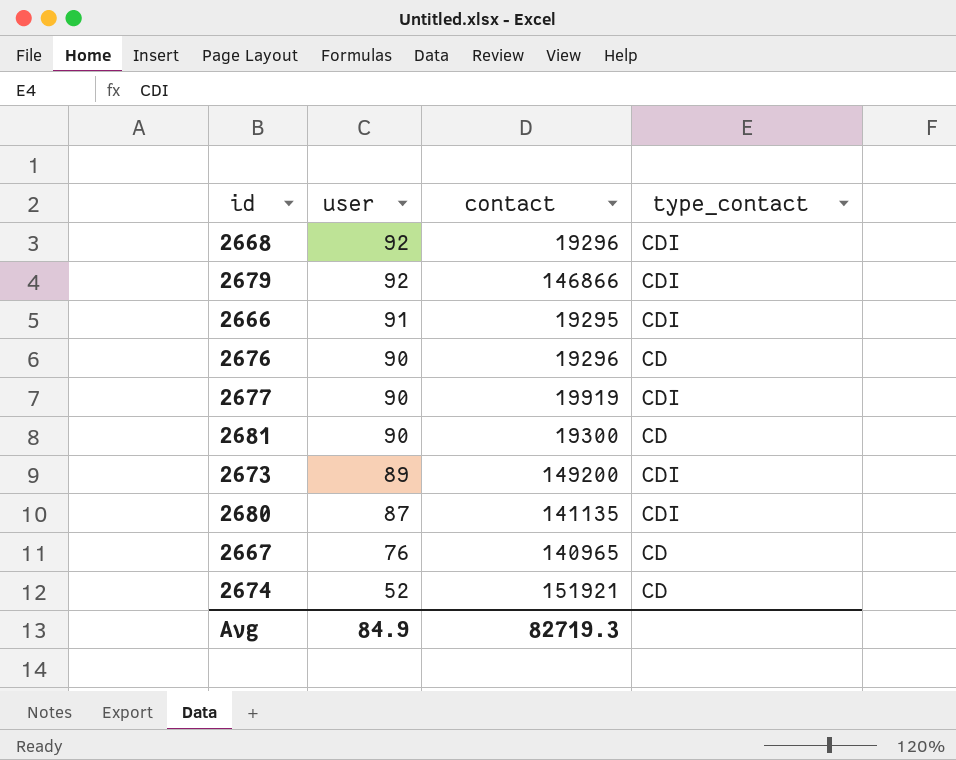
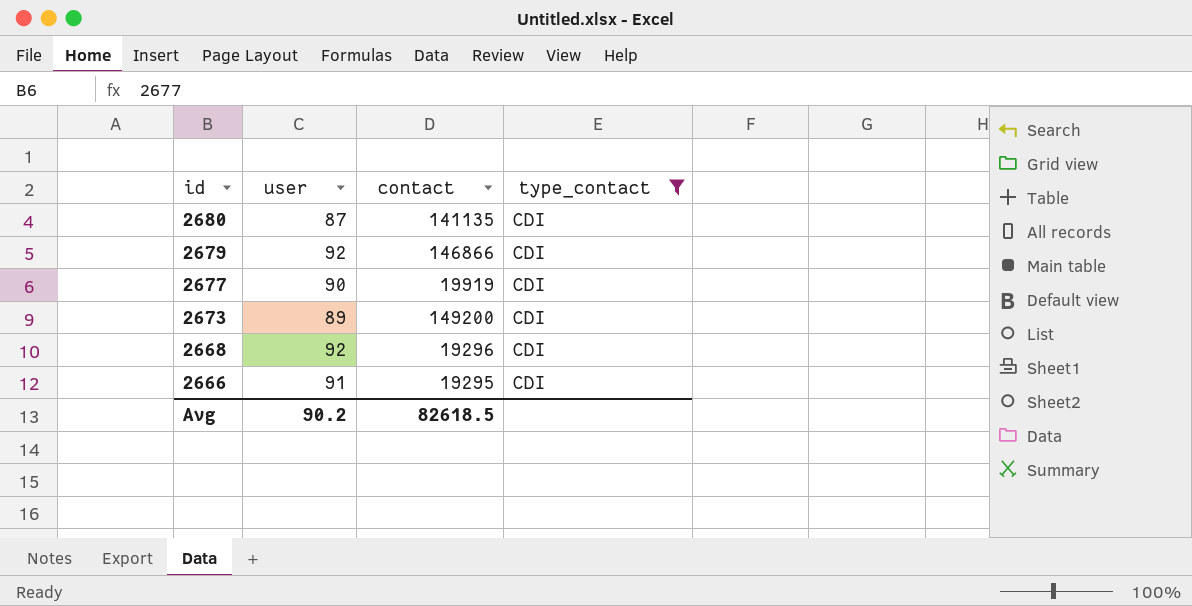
filter: none -> type_contact = CDI
row order: user descending -> id descending
Avg | user: 84.9 -> 90.2
Avg | contact: 82719.3 -> 82618.5

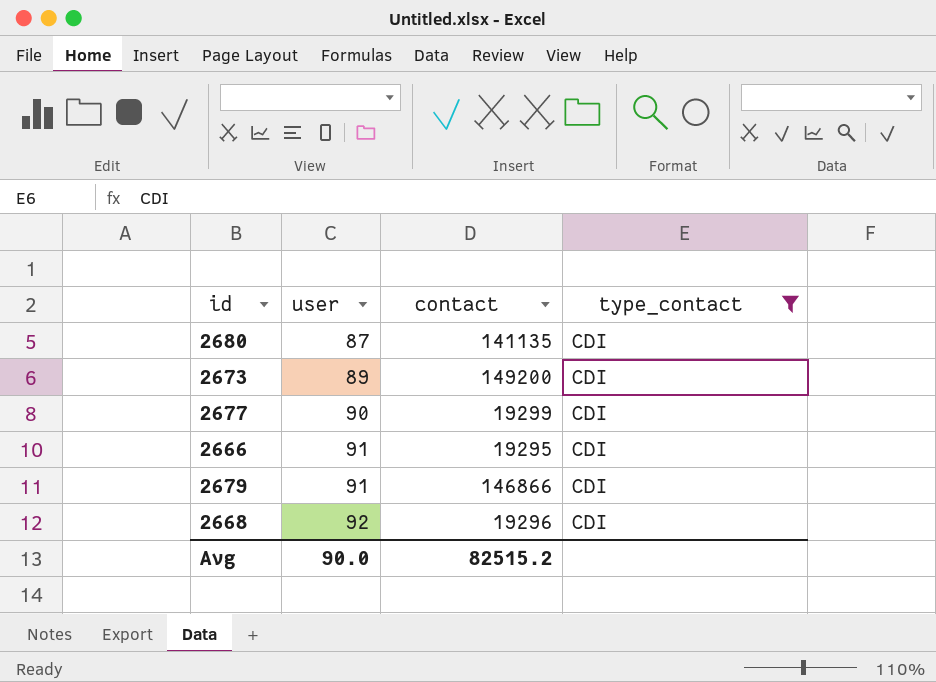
row order: id descending -> user ascending
2677 | contact: 19919 -> 19299
2679 | user: 92 -> 91
Avg | user: 90.2 -> 90.0
Avg | contact: 82618.5 -> 82515.2

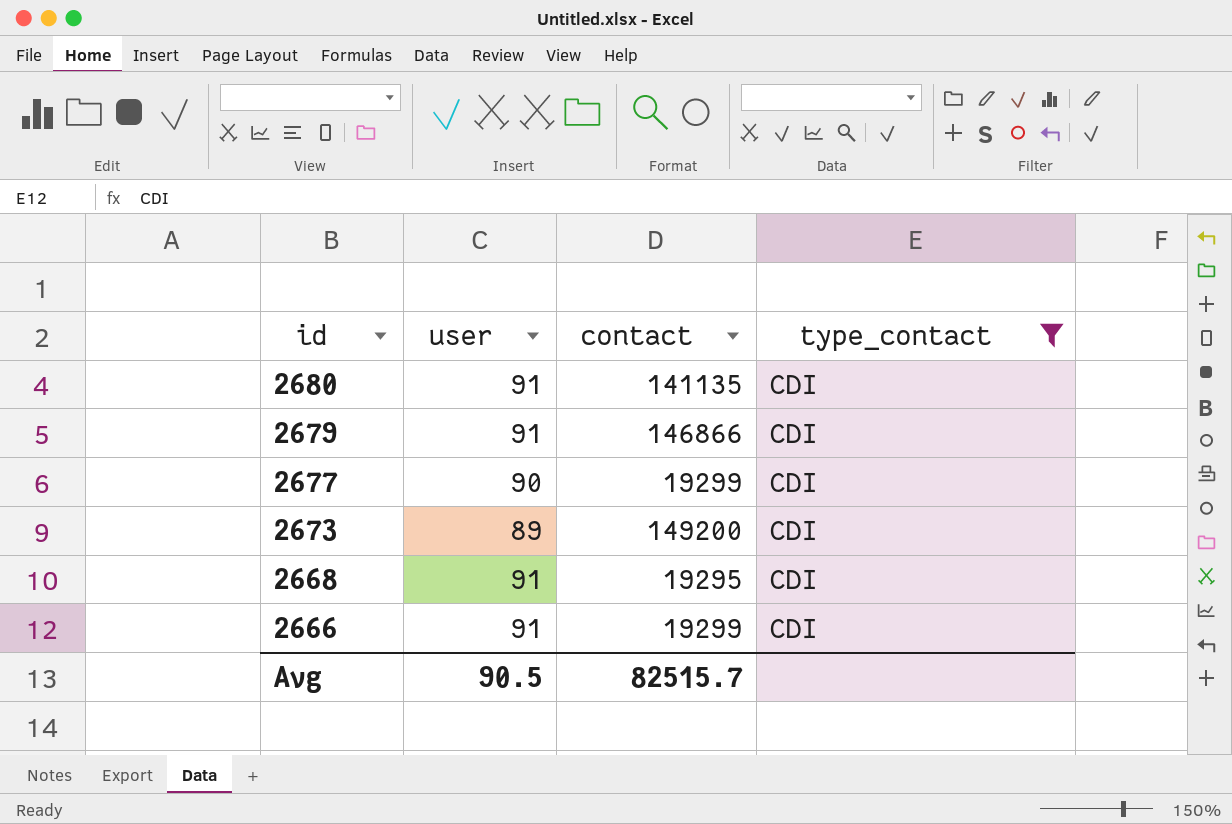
row order: user ascending -> id descending
2680 | user: 87 -> 91
2668 | user: 92 -> 91
2668 | contact: 19296 -> 19295
2666 | contact: 19295 -> 19299
Avg | user: 90.0 -> 90.5
Avg | contact: 82515.2 -> 82515.7

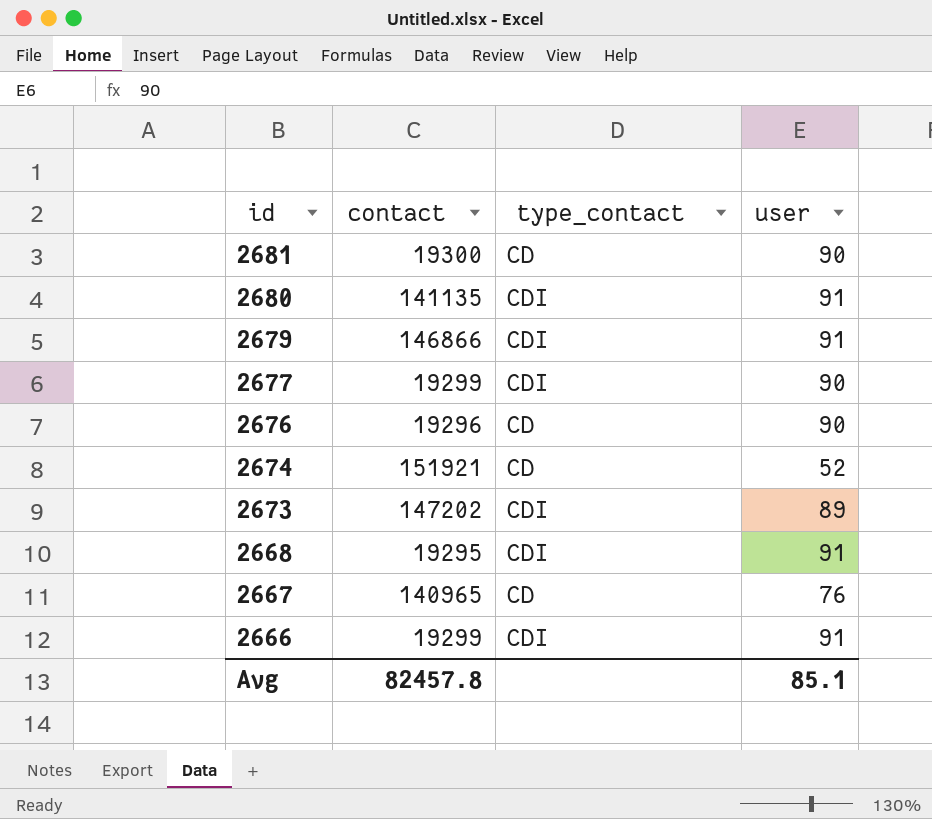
filter: type_contact = CDI -> none
column user | position: 2 -> 4
2673 | contact: 149200 -> 147202
Avg | contact: 82515.7 -> 82457.8
Avg | user: 90.5 -> 85.1

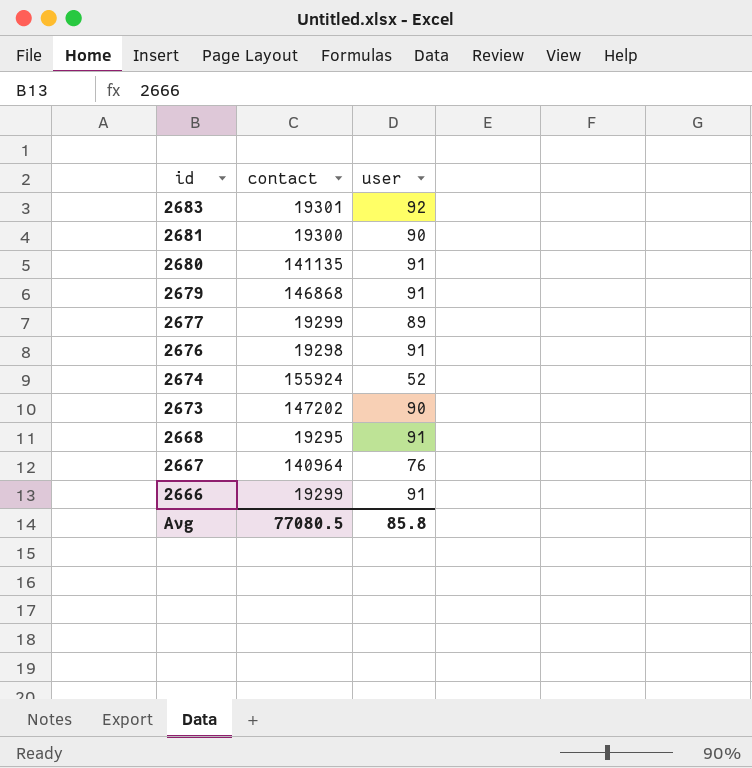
column type_contact | position: 3 -> none
row 2683: none -> 19301 | 92
2679 | contact: 146866 -> 146868
2677 | user: 90 -> 89
2676 | contact: 19296 -> 19298
2676 | user: 90 -> 91
2674 | contact: 151921 -> 155924
2673 | user: 89 -> 90
2667 | contact: 140965 -> 140964
Avg | contact: 82457.8 -> 77080.5
Avg | user: 85.1 -> 85.8

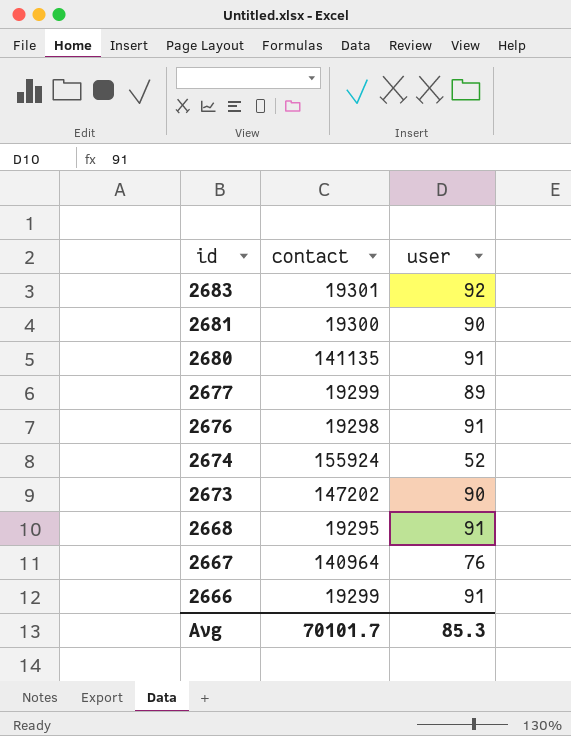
row 2679: 146868 | 91 -> none
Avg | contact: 77080.5 -> 70101.7
Avg | user: 85.8 -> 85.3

